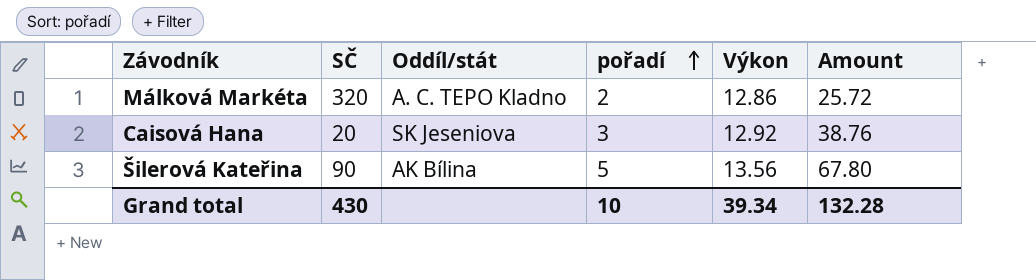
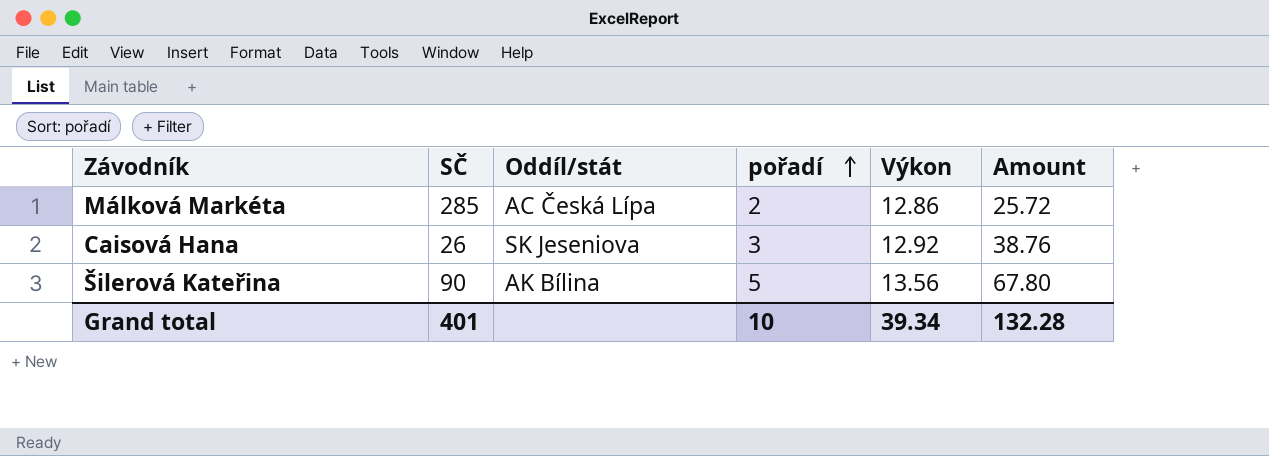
Málková Markéta | SČ: 320 -> 285
Málková Markéta | Oddíl/stát: A. C. TEPO Kladno -> AC Česká Lípa
Caisová Hana | SČ: 20 -> 26
Grand total | SČ: 430 -> 401

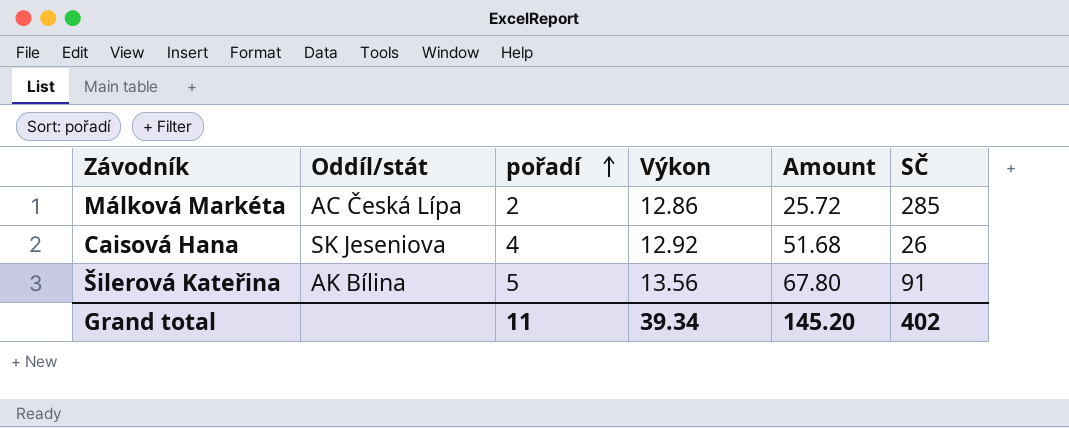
column SČ | position: 2 -> 6
Caisová Hana | pořadí: 3 -> 4
Caisová Hana | Amount: 38.76 -> 51.68
Šilerová Kateřina | SČ: 90 -> 91
Grand total | pořadí: 10 -> 11
Grand total | Amount: 132.28 -> 145.20
Grand total | SČ: 401 -> 402

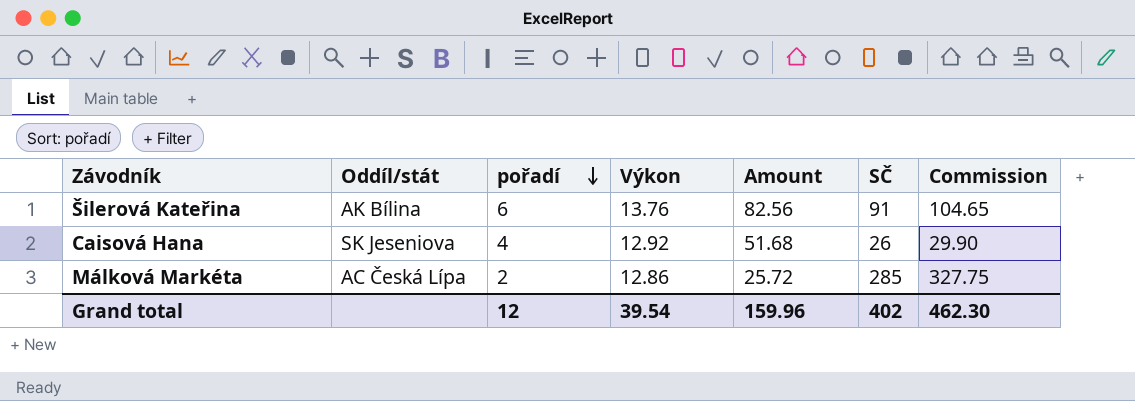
row order: pořadí ascending -> pořadí descending
column Commission | formula: none -> [SČ] * 1.15
Šilerová Kateřina | pořadí: 5 -> 6
Šilerová Kateřina | Výkon: 13.56 -> 13.76
Šilerová Kateřina | Amount: 67.80 -> 82.56
Grand total | pořadí: 11 -> 12
Grand total | Výkon: 39.34 -> 39.54
Grand total | Amount: 145.20 -> 159.96

